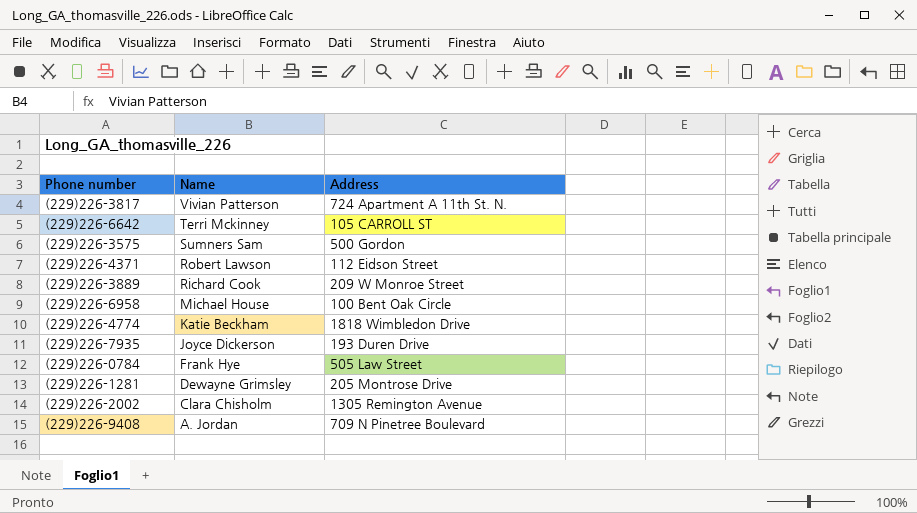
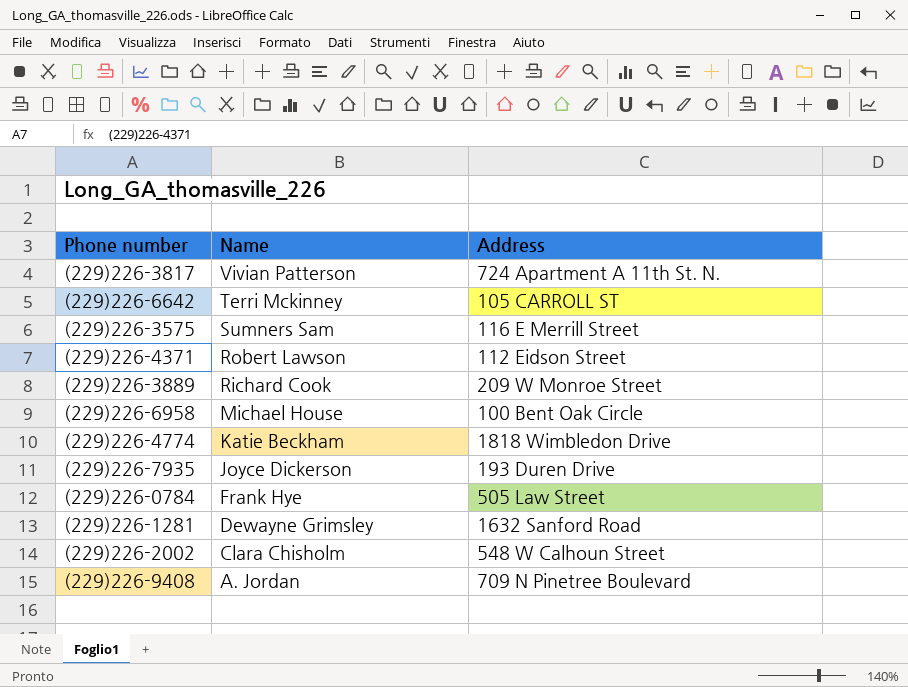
(229)226-3575 | Address: 500 Gordon -> 116 E Merrill Street
(229)226-1281 | Address: 205 Montrose Drive -> 1632 Sanford Road
(229)226-2002 | Address: 1305 Remington Avenue -> 548 W Calhoun Street

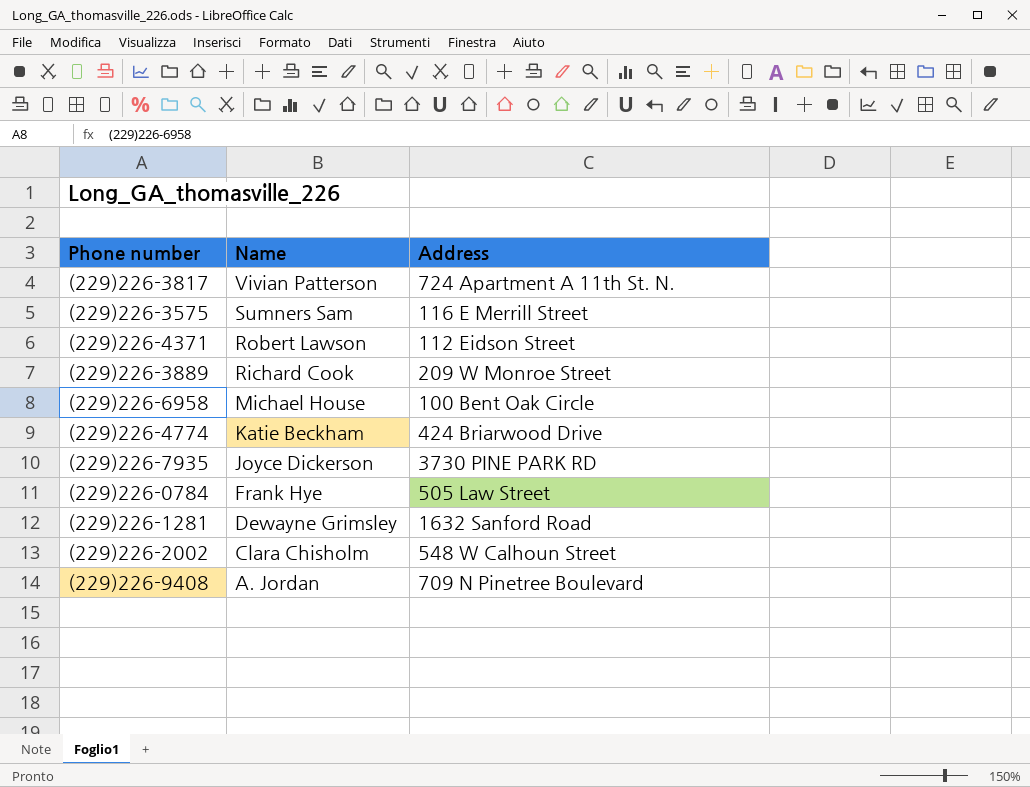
row (229)226-6642: Terri Mckinney | 105 CARROLL ST -> none
(229)226-4774 | Address: 1818 Wimbledon Drive -> 424 Briarwood Drive
(229)226-7935 | Address: 193 Duren Drive -> 3730 PINE PARK RD

